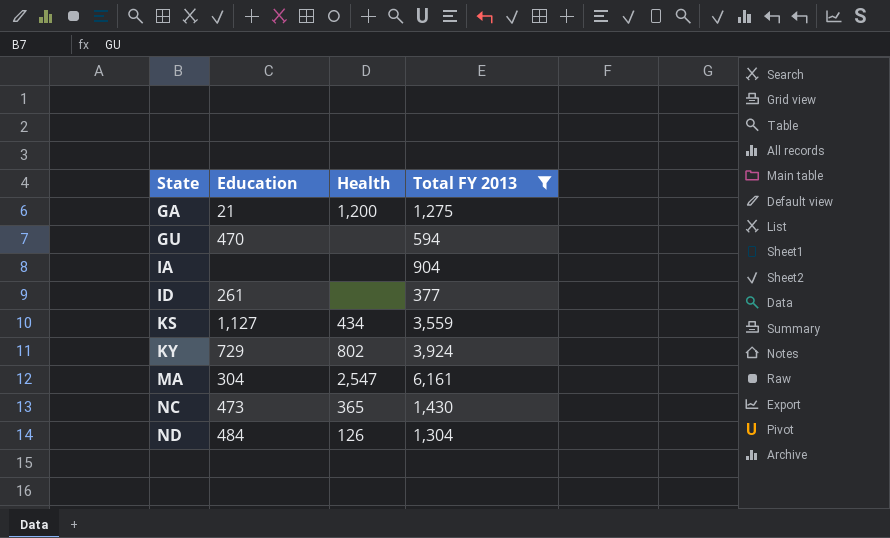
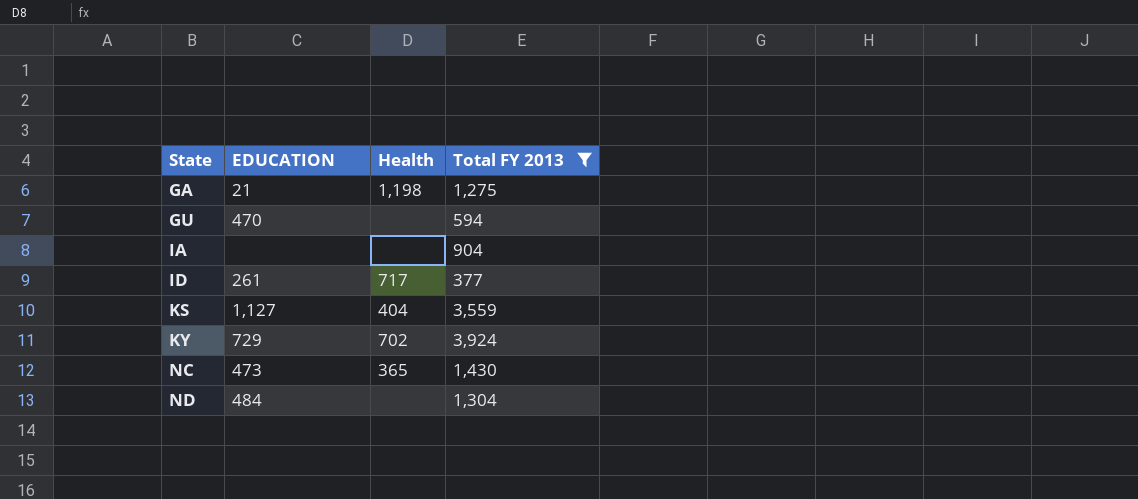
column name: Education -> EDUCATION
row MA: 304 | 2,547 | 6,161 -> none
GA | Health: 1,200 -> 1,198
ID | Health: none -> 717
KS | Health: 434 -> 404
KY | Health: 802 -> 702
ND | Health: 126 -> none

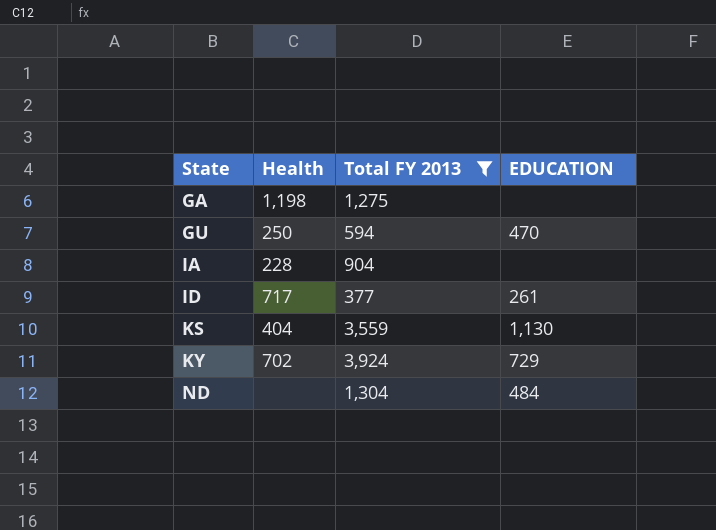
column EDUCATION | position: 2 -> 4
row NC: 473 | 365 | 1,430 -> none
GA | EDUCATION: 21 -> none
GU | Health: none -> 250
IA | Health: none -> 228
KS | EDUCATION: 1,127 -> 1,130

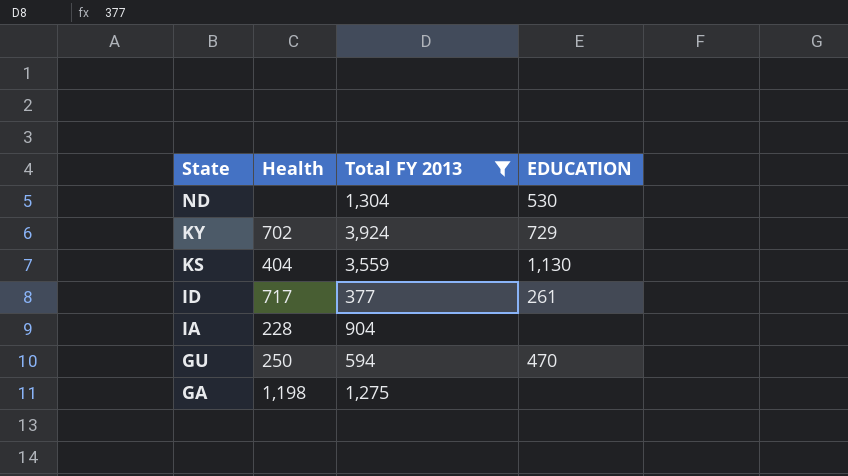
row order: State ascending -> State descending
ND | EDUCATION: 484 -> 530

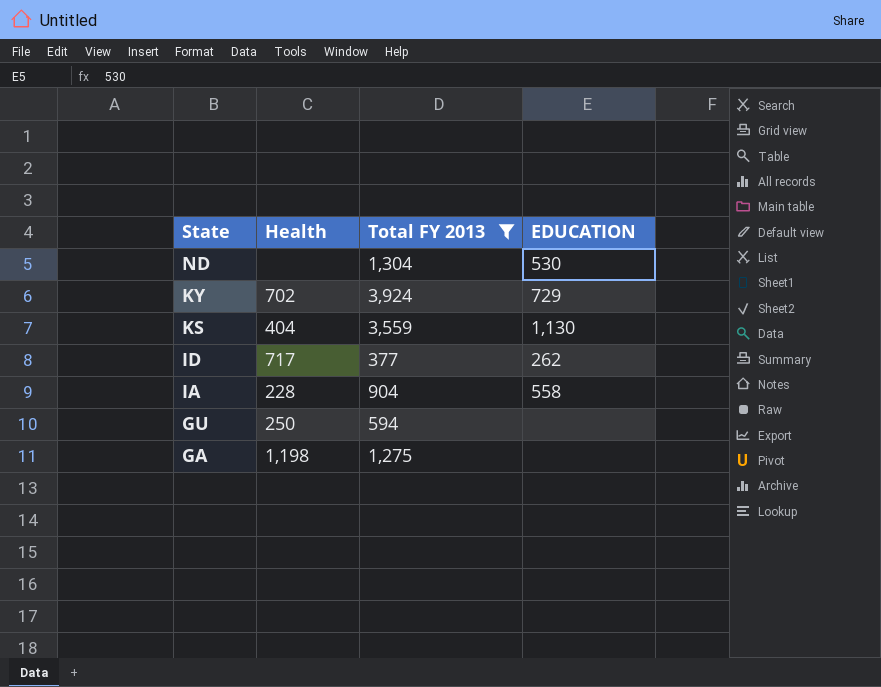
ID | EDUCATION: 261 -> 262
IA | EDUCATION: none -> 558
GU | EDUCATION: 470 -> none

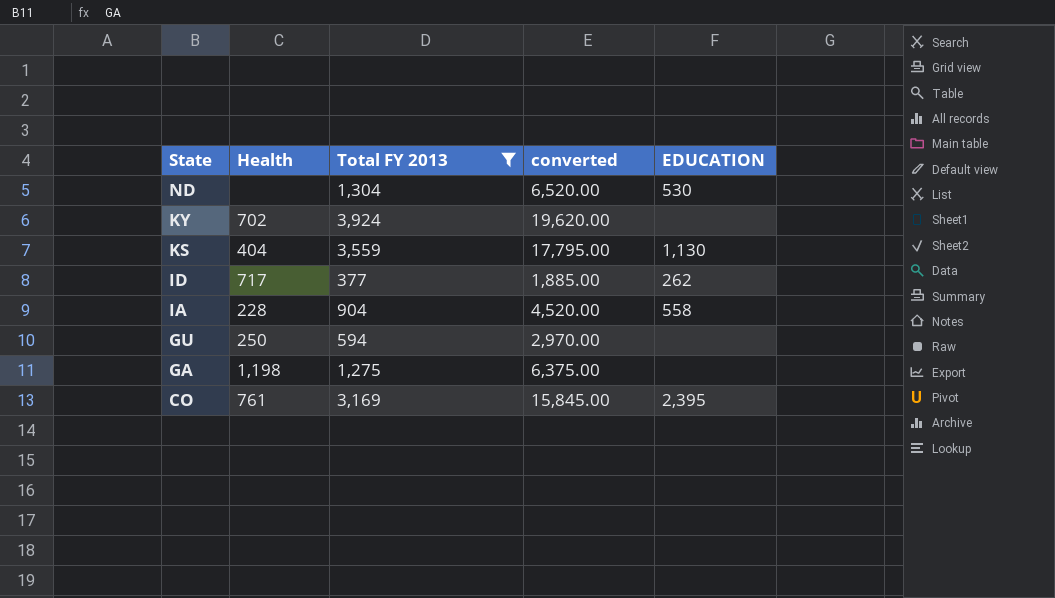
column converted | formula: none -> [Total FY 2013] * 5
KY | EDUCATION: 729 -> none
row CO: none -> 761 | 3,169 | 15,845.00 | 2,395

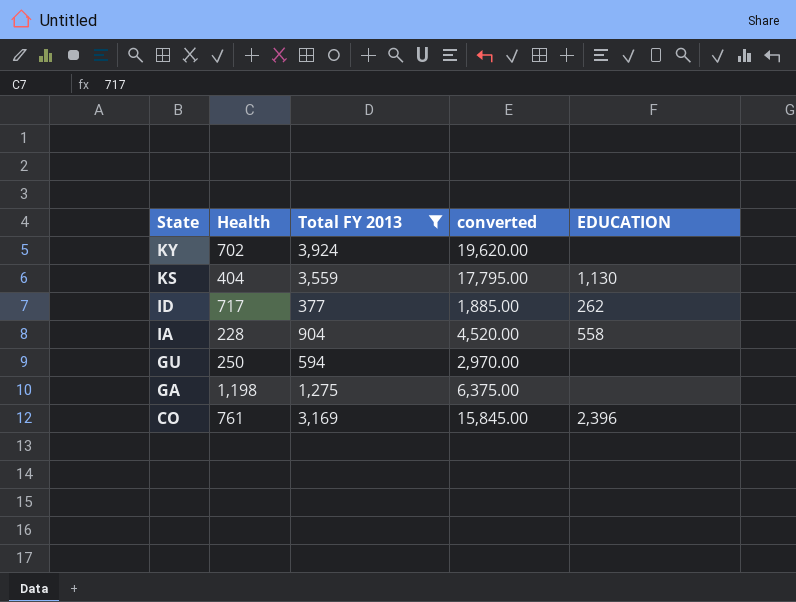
row ND: none | 1,304 | 6,520.00 | 530 -> none
CO | EDUCATION: 2,395 -> 2,396

